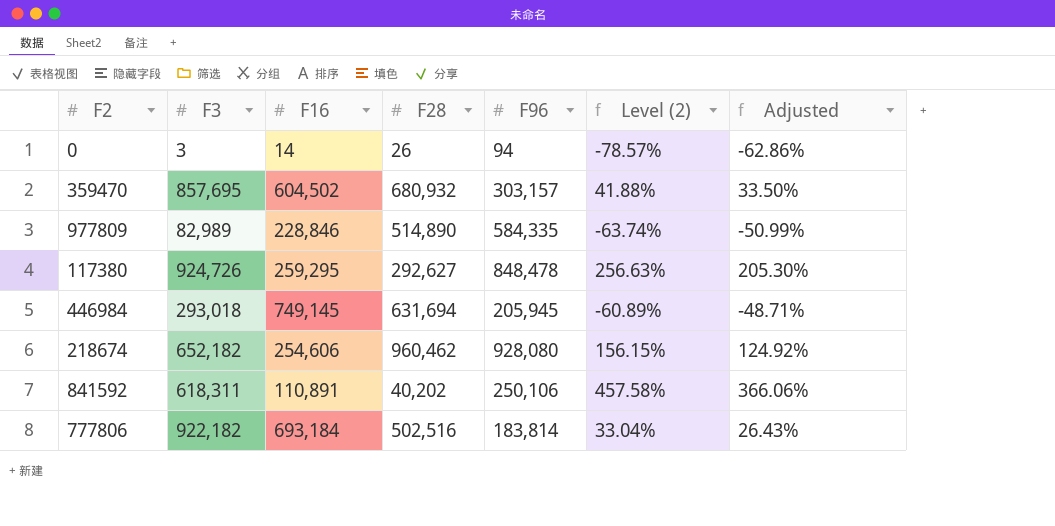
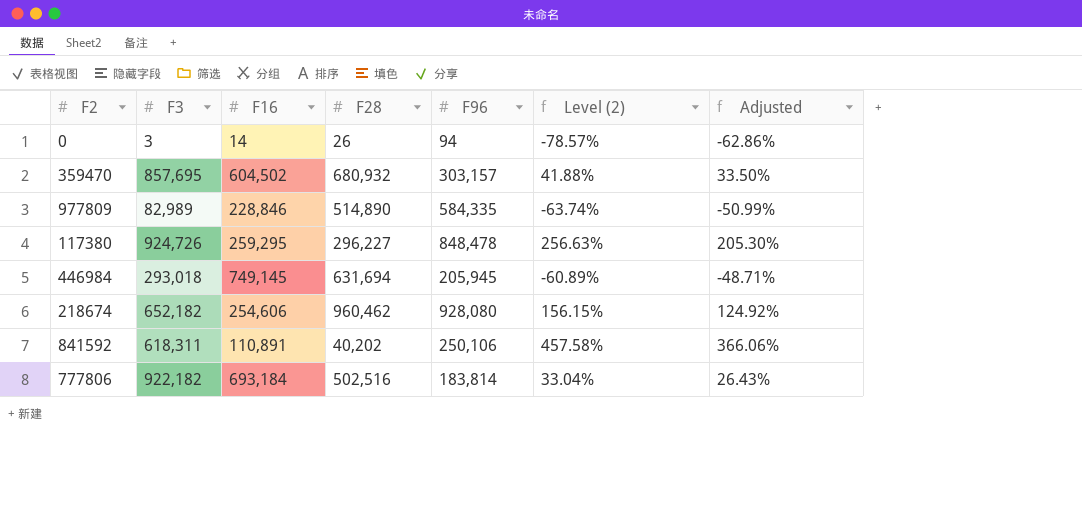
117380 | F28: 292,627 -> 296,227

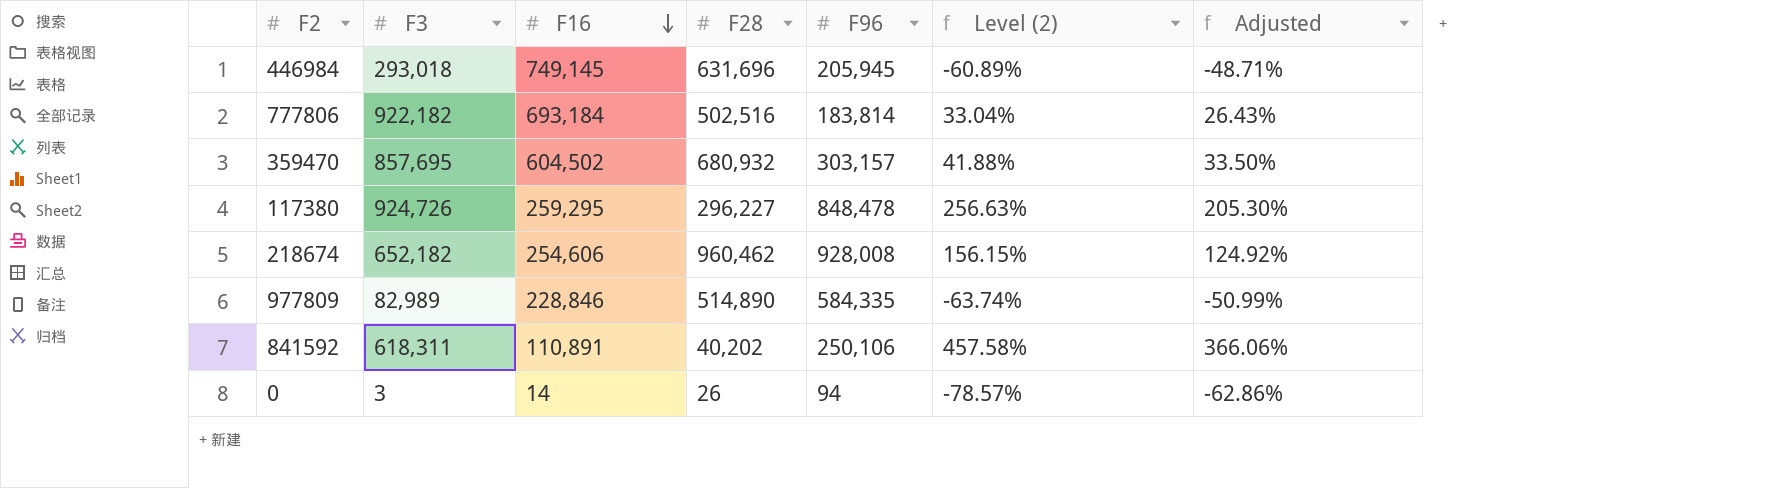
row order: none -> F16 descending
446984 | F28: 631,694 -> 631,696
218674 | F96: 928,080 -> 928,008

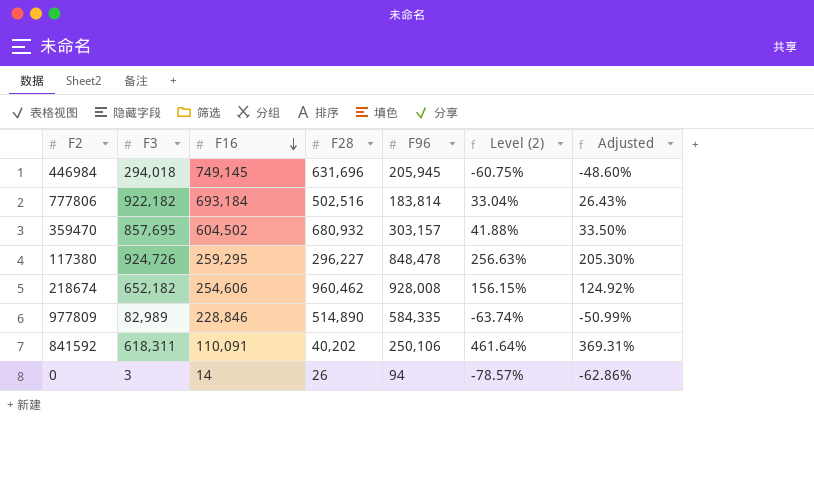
446984 | F3: 293,018 -> 294,018
446984 | Level (2): -60.89% -> -60.75%
446984 | Adjusted: -48.71% -> -48.60%
841592 | F16: 110,891 -> 110,091
841592 | Level (2): 457.58% -> 461.64%
841592 | Adjusted: 366.06% -> 369.31%

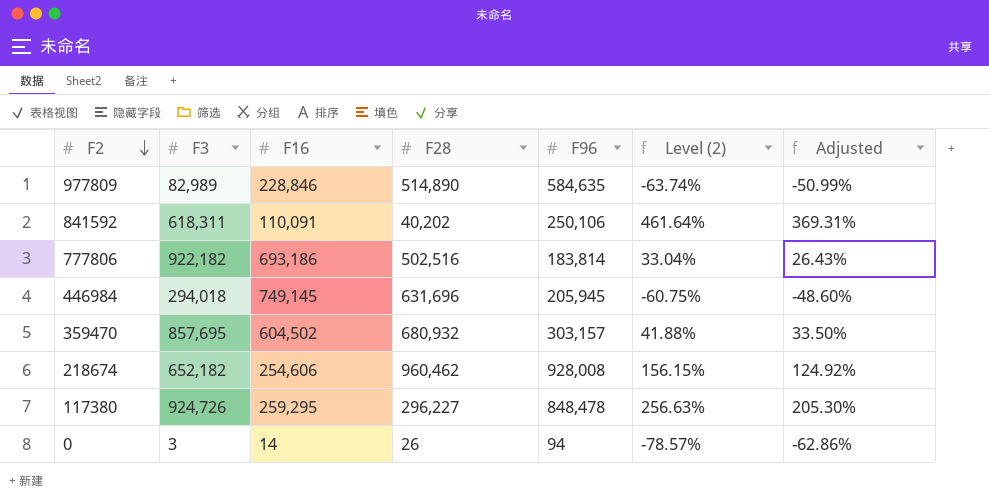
row order: F16 descending -> F2 descending
977809 | F96: 584,335 -> 584,635
777806 | F16: 693,184 -> 693,186

